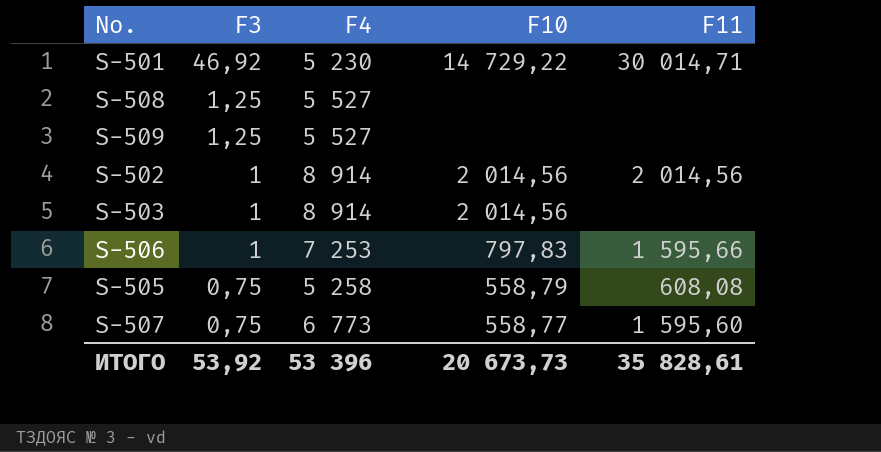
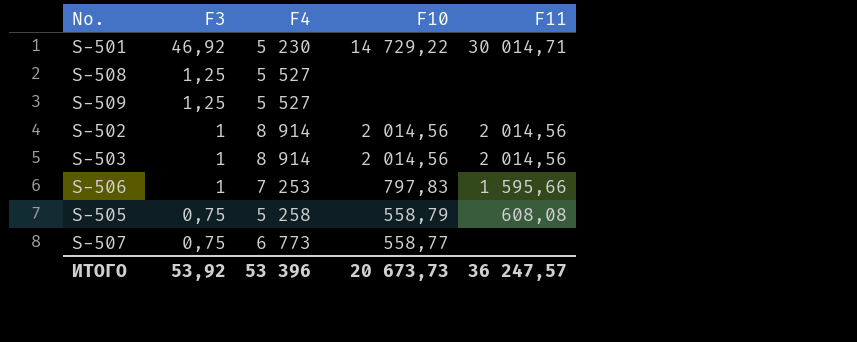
S-503 | F11: none -> 2 014,56
S-507 | F11: 1 595,60 -> none
ИТОГО | F11: 35 828,61 -> 36 247,57

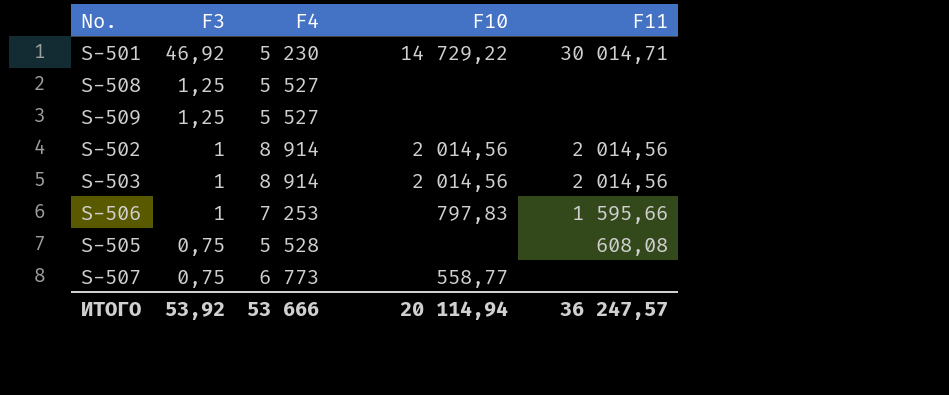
S-505 | F4: 5 258 -> 5 528
S-505 | F10: 558,79 -> none
ИТОГО | F4: 53 396 -> 53 666
ИТОГО | F10: 20 673,73 -> 20 114,94

